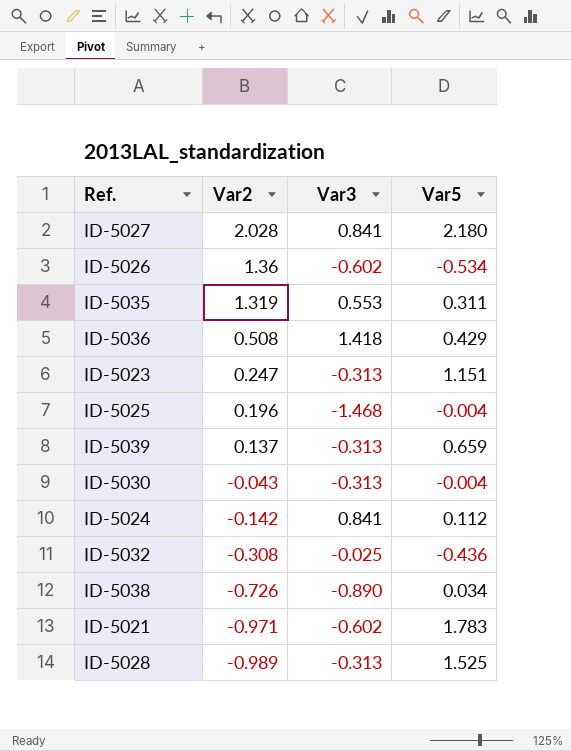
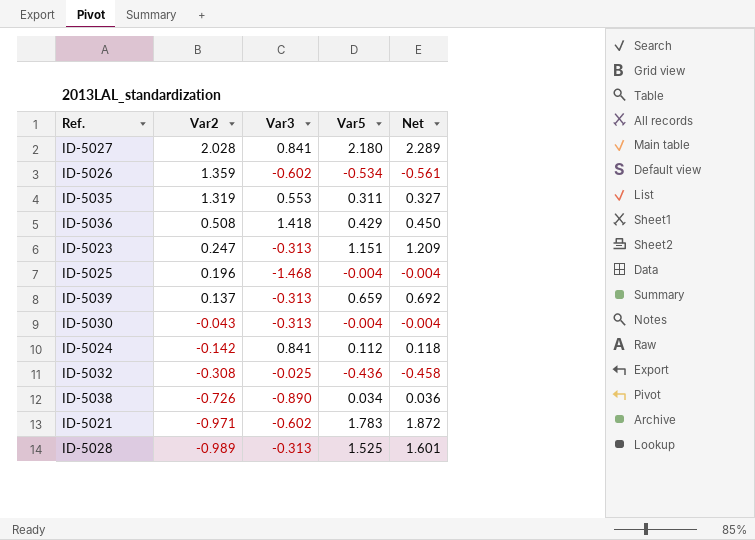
column Net | formula: none -> [Var5] * 1.05
ID-5026 | Var2: 1.36 -> 1.359

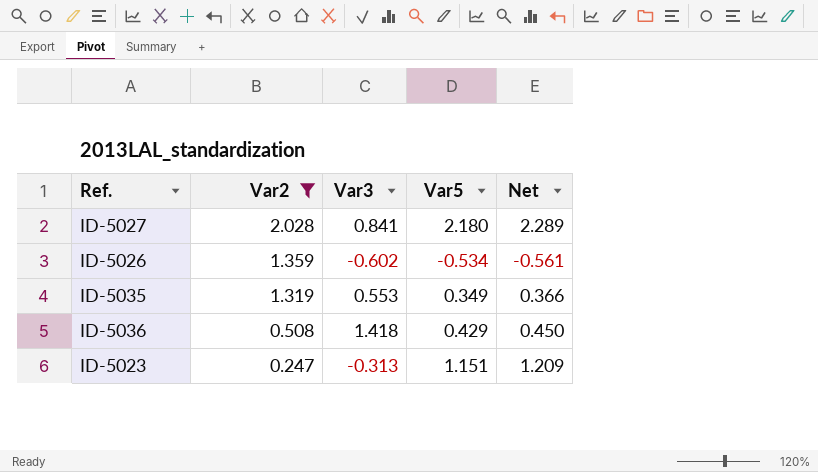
filter: none -> Var2 >= 0.247
ID-5035 | Var5: 0.311 -> 0.349
ID-5035 | Net: 0.327 -> 0.366

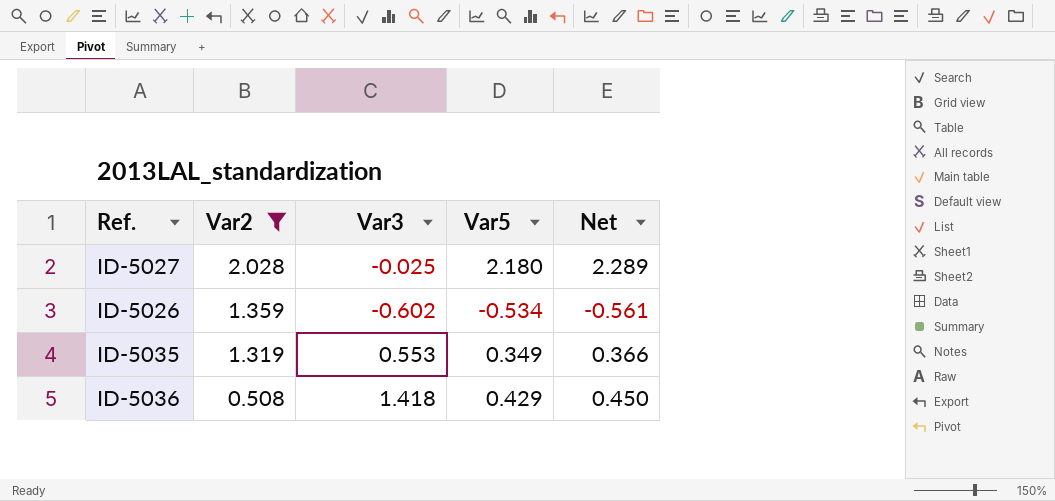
row ID-5023: 0.247 | -0.313 | 1.151 | 1.209 -> none
ID-5027 | Var3: 0.841 -> -0.025

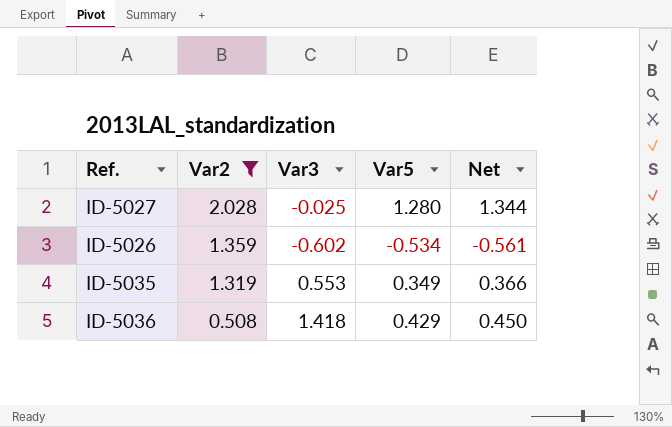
ID-5027 | Var5: 2.180 -> 1.280
ID-5027 | Net: 2.289 -> 1.344

